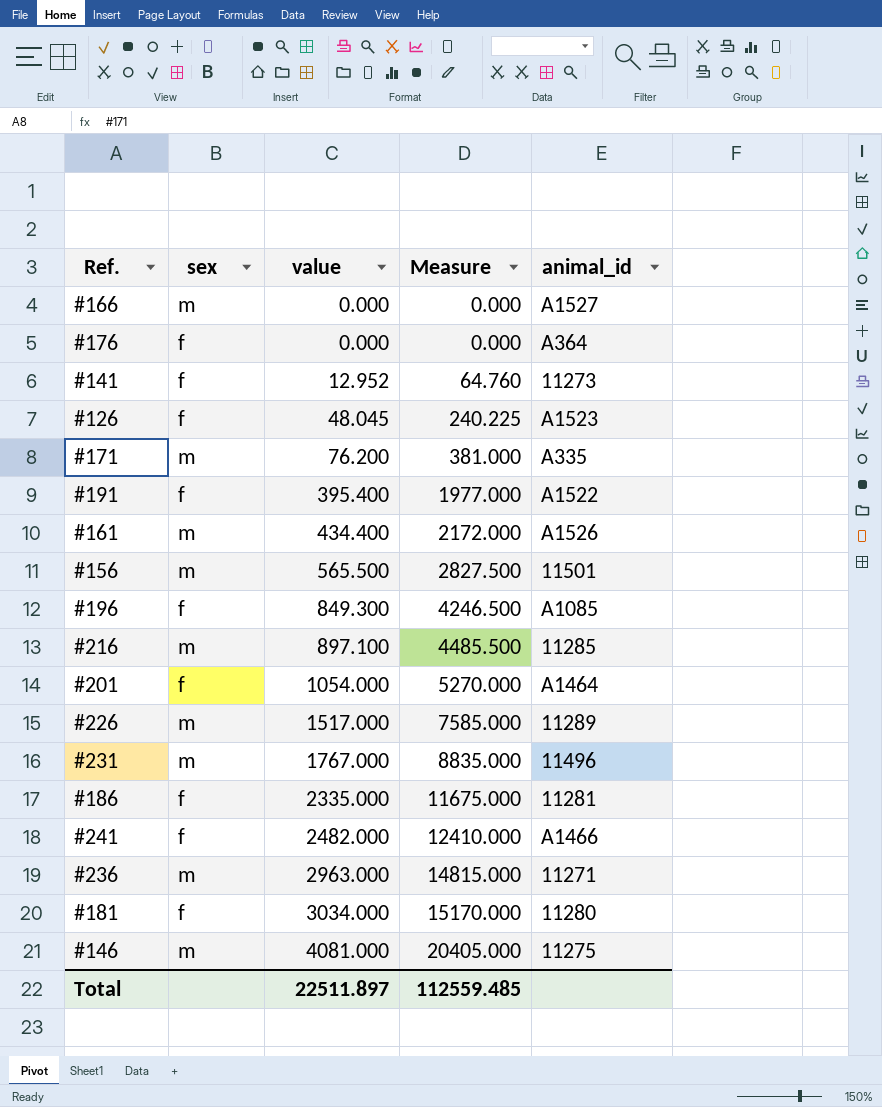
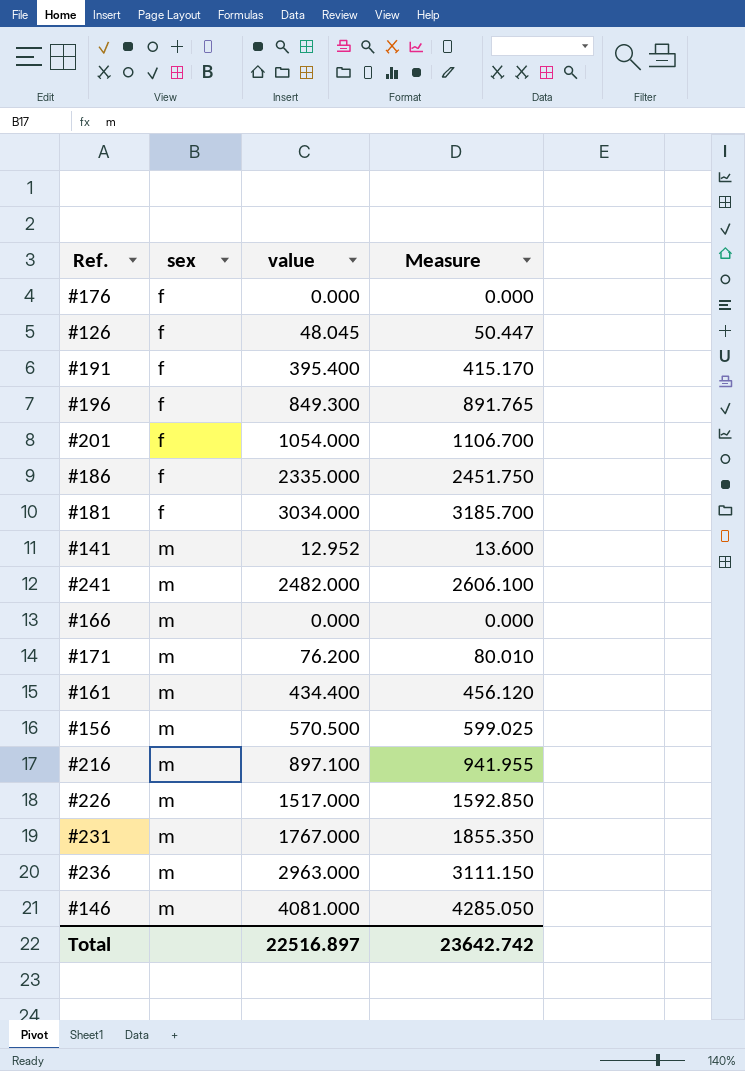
row order: value ascending -> sex ascending
column animal_id | position: 5 -> none
column Measure | formula: [value] * 5 -> [value] * 1.05
#141 | sex: f -> m
#241 | sex: f -> m
#156 | value: 565.500 -> 570.500
Total | value: 22511.897 -> 22516.897
Total | Measure: 112559.485 -> 23642.742

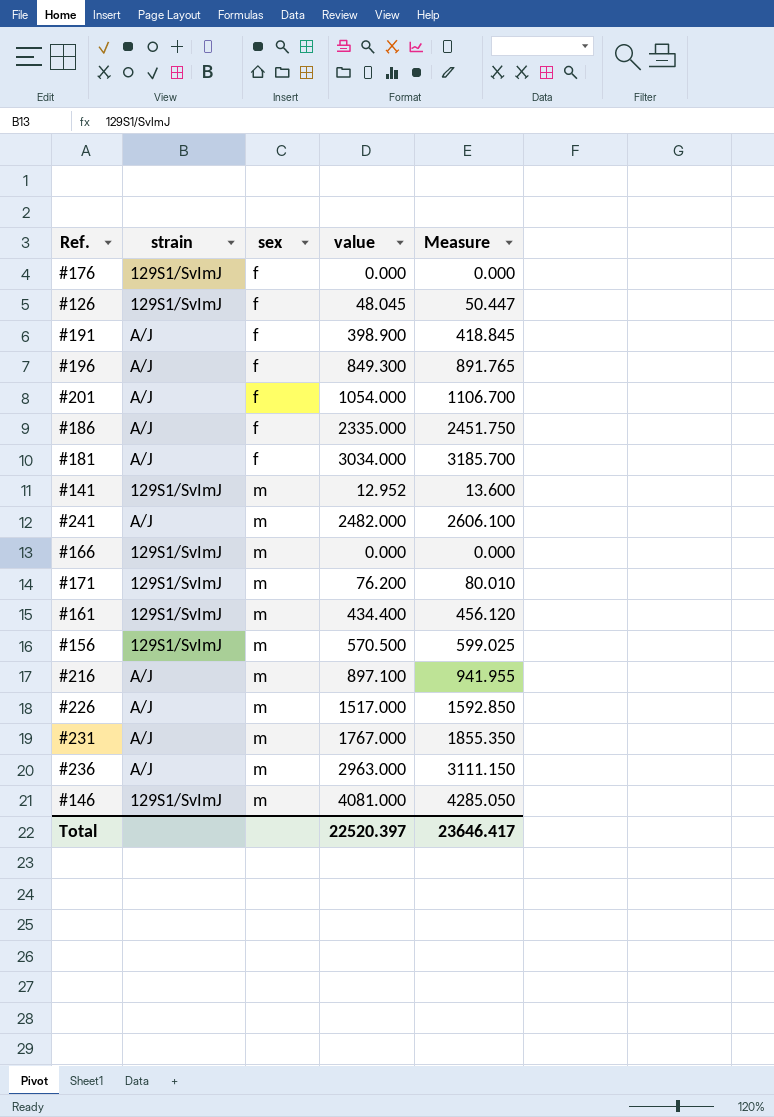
column strain | position: none -> 2
#191 | value: 395.400 -> 398.900
#191 | Measure: 415.170 -> 418.845
Total | value: 22516.897 -> 22520.397
Total | Measure: 23642.742 -> 23646.417

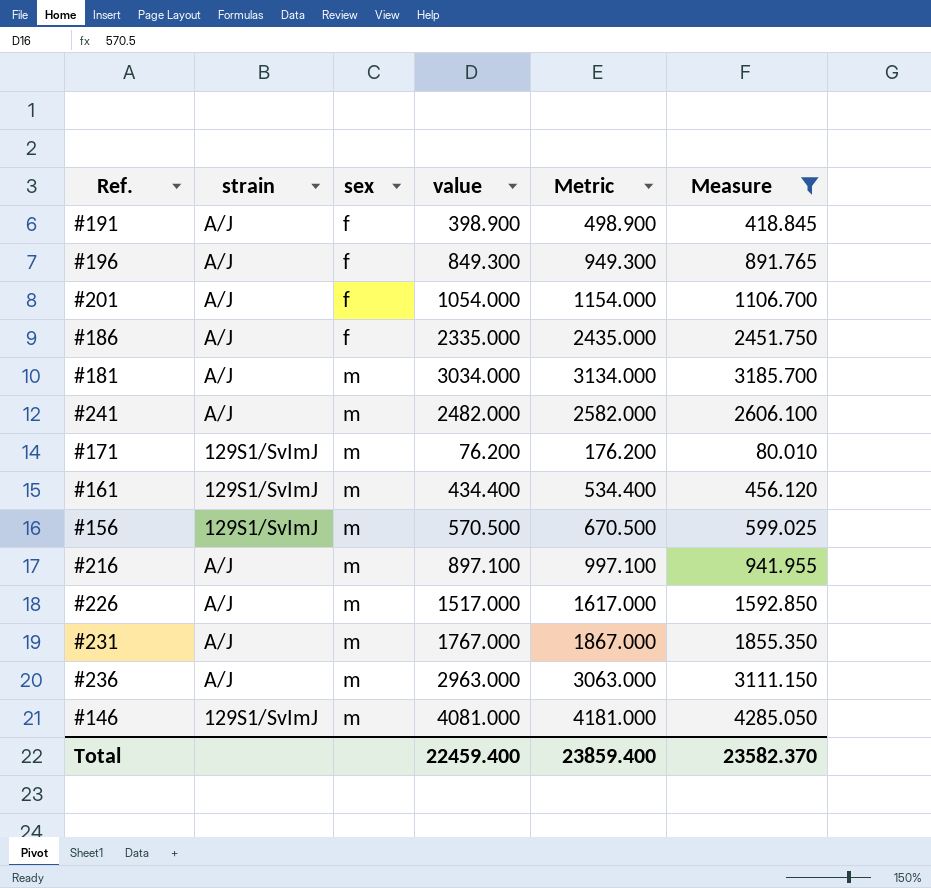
filter: none -> Measure >= 80.010
column Metric | formula: none -> [value] + 100
#181 | sex: f -> m
Total | value: 22520.397 -> 22459.400
Total | Measure: 23646.417 -> 23582.370

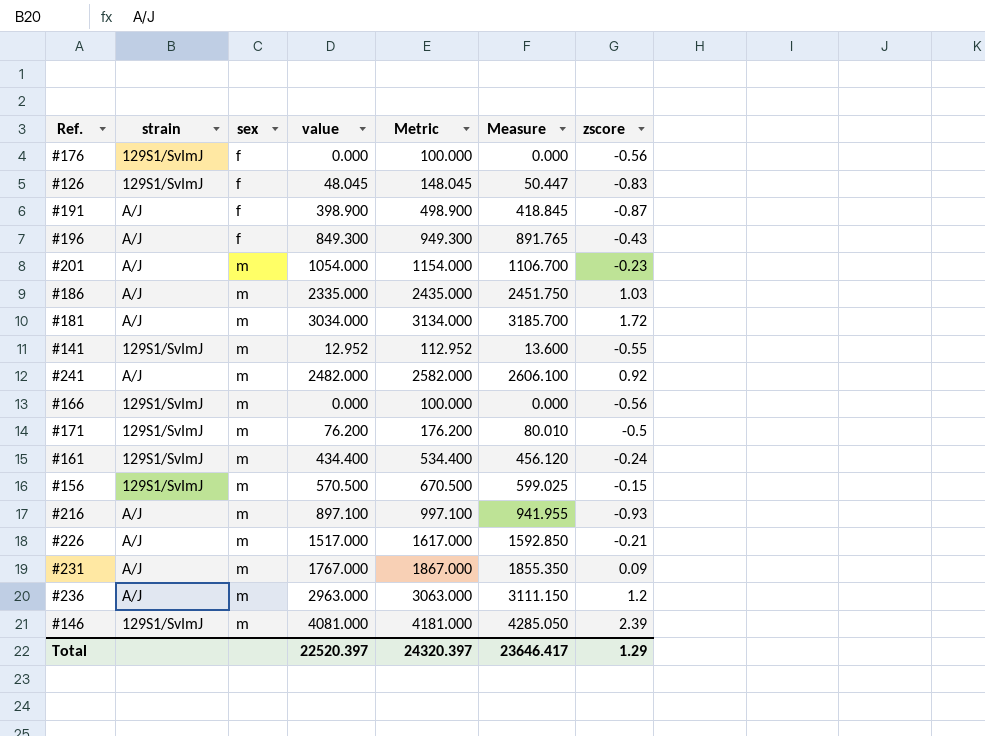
filter: Measure >= 80.010 -> none
column zscore | position: none -> 7
#201 | sex: f -> m
#186 | sex: f -> m
Total | value: 22459.400 -> 22520.397
Total | Metric: 23859.400 -> 24320.397
Total | Measure: 23582.370 -> 23646.417

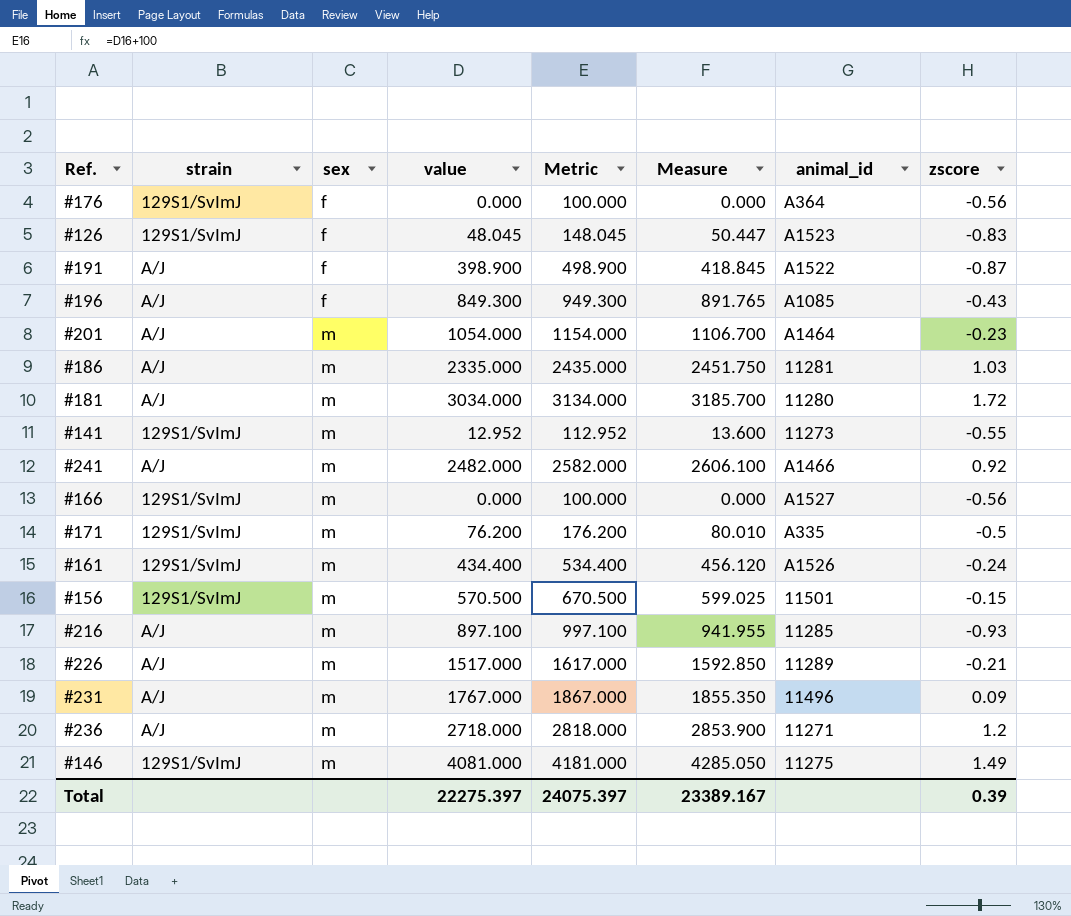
column animal_id | position: none -> 7
#236 | value: 2963.000 -> 2718.000
#236 | Metric: 3063.000 -> 2818.000
#236 | Measure: 3111.150 -> 2853.900
#146 | zscore: 2.39 -> 1.49
Total | value: 22520.397 -> 22275.397
Total | Metric: 24320.397 -> 24075.397
Total | Measure: 23646.417 -> 23389.167
Total | zscore: 1.29 -> 0.39

